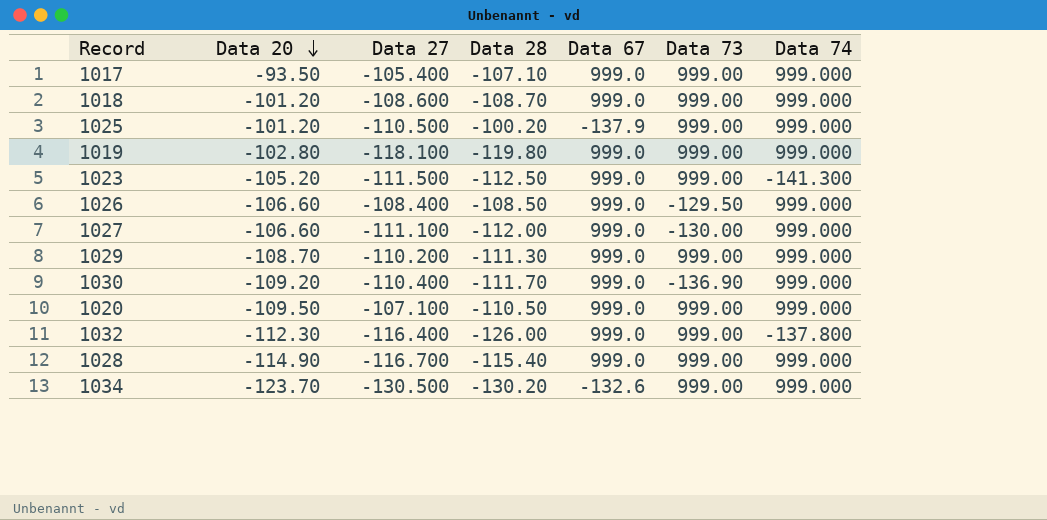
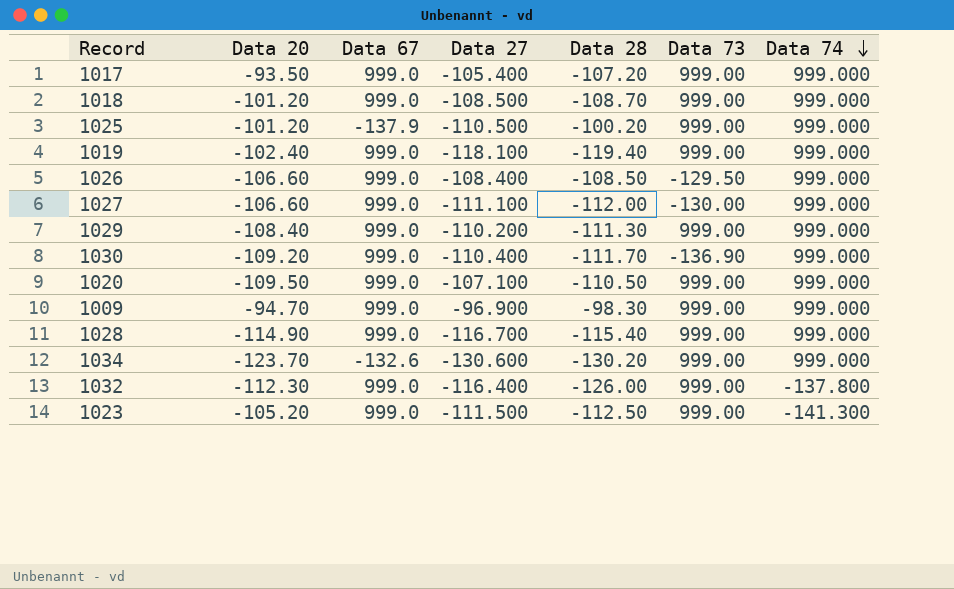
row order: Data 20 descending -> Data 74 descending
column Data 67 | position: 5 -> 3
1017 | Data 28: -107.10 -> -107.20
1018 | Data 27: -108.600 -> -108.500
1019 | Data 20: -102.80 -> -102.40
1019 | Data 28: -119.80 -> -119.40
1029 | Data 20: -108.70 -> -108.40
row 1009: none -> -94.70 | 999.0 | -96.900 | -98.30 | 999.00 | 999.000
1034 | Data 27: -130.500 -> -130.600

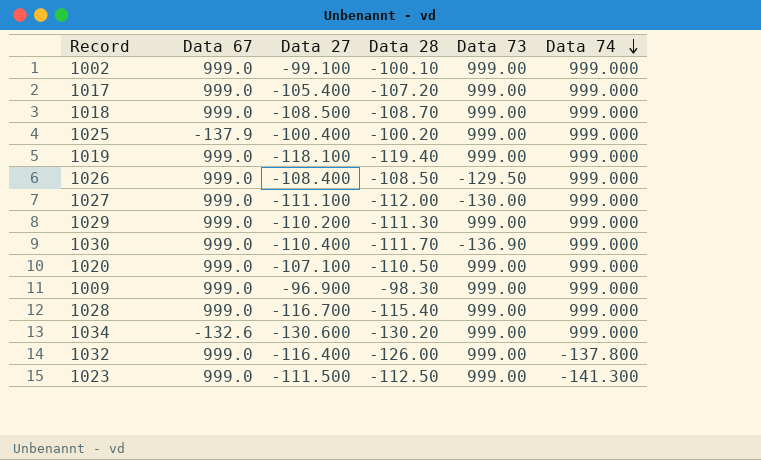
column Data 20 | position: 2 -> none
row 1002: none -> 999.0 | -99.100 | -100.10 | 999.00 | 999.000
1025 | Data 27: -110.500 -> -100.400

